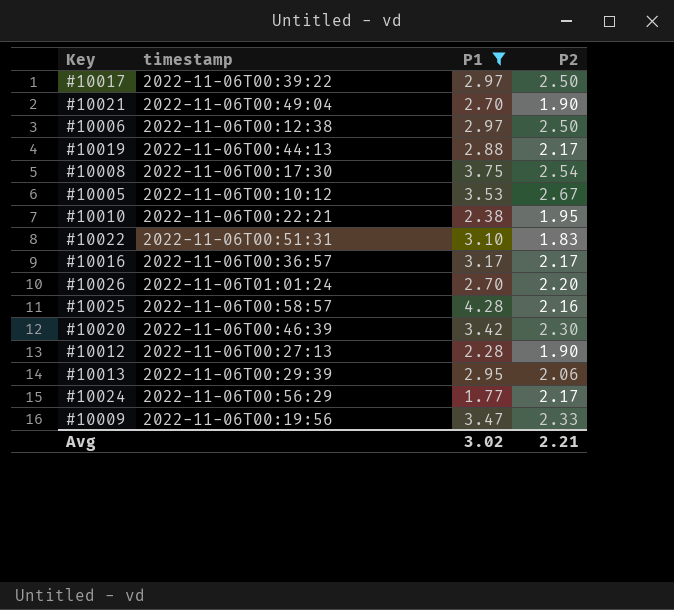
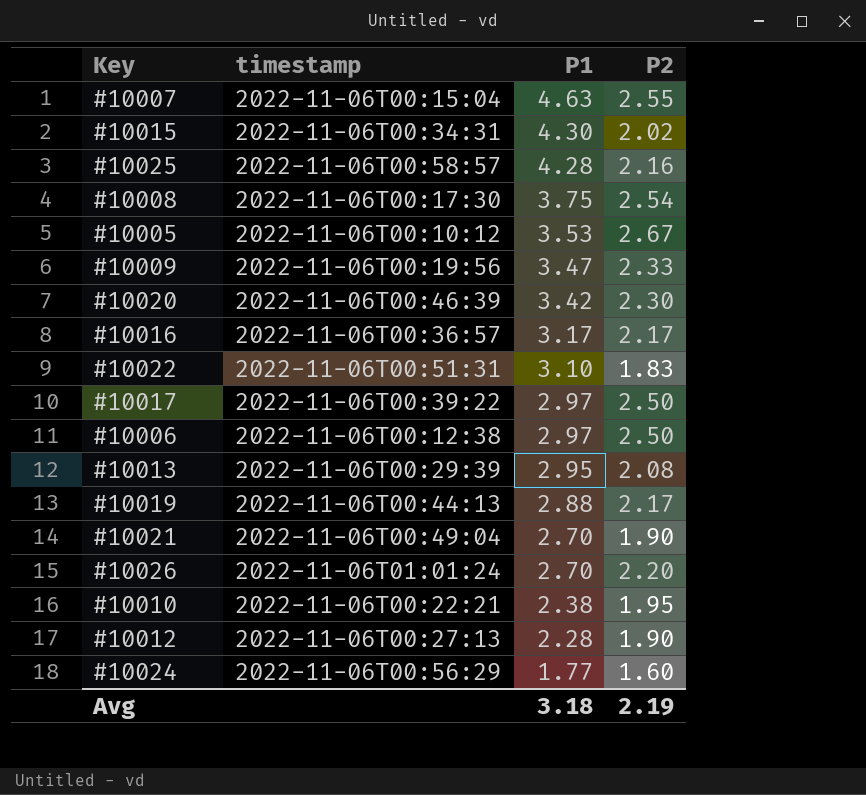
filter: P1 <= 4.28 -> none
row order: none -> P1 descending
#10013 | P2: 2.06 -> 2.08
#10024 | P2: 2.17 -> 1.60
Avg | P1: 3.02 -> 3.18
Avg | P2: 2.21 -> 2.19

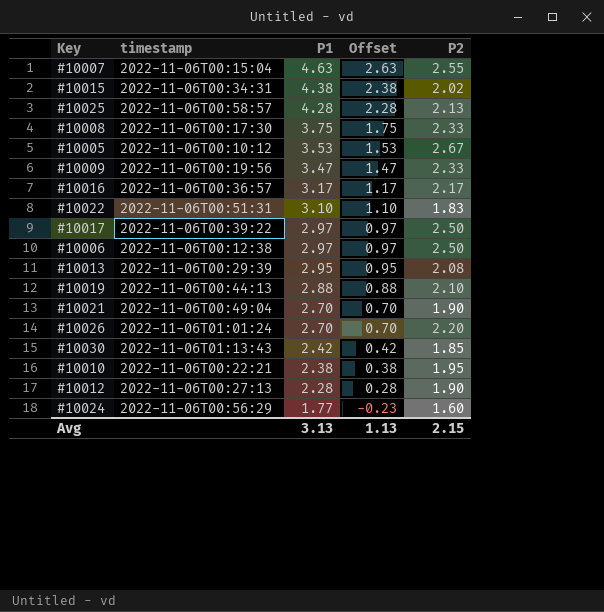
column Offset | formula: none -> [P1] - 2
row #10020: 2022-11-06T00:46:39 | 3.42 | 2.30 -> none
#10015 | P1: 4.30 -> 4.38
#10025 | P2: 2.16 -> 2.13
#10008 | P2: 2.54 -> 2.33
#10019 | P2: 2.17 -> 2.10
row #10030: none -> 2022-11-06T01:13:43 | 2.42 | 0.42 | 1.85
Avg | P1: 3.18 -> 3.13
Avg | P2: 2.19 -> 2.15

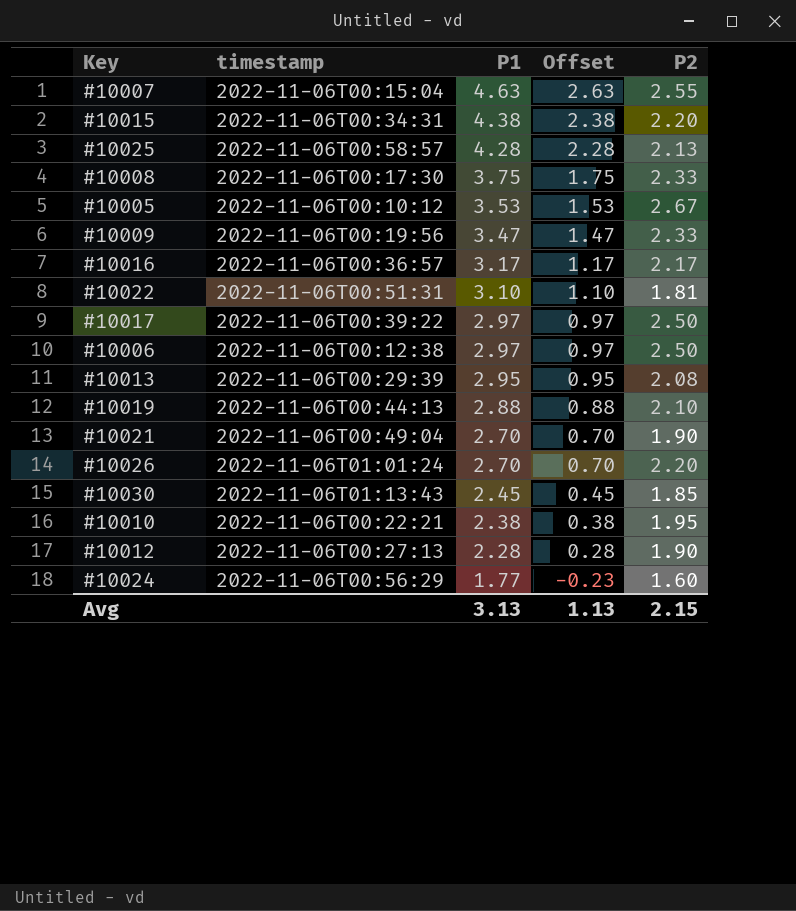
#10015 | P2: 2.02 -> 2.20
#10022 | P2: 1.83 -> 1.81
#10030 | P1: 2.42 -> 2.45
#10030 | Offset: 0.42 -> 0.45

